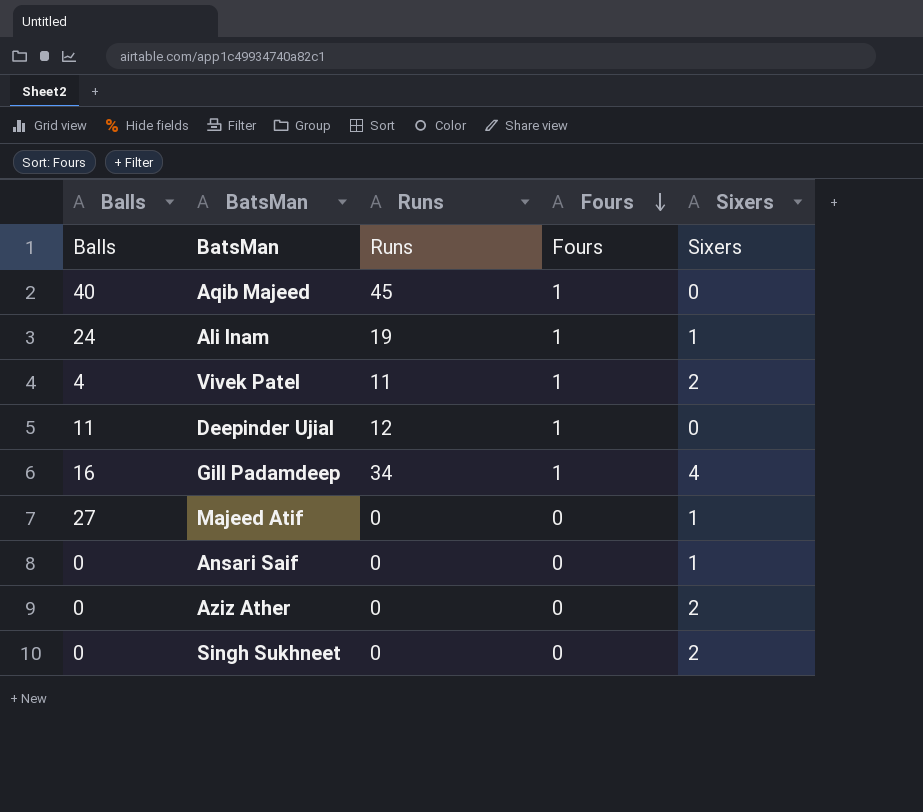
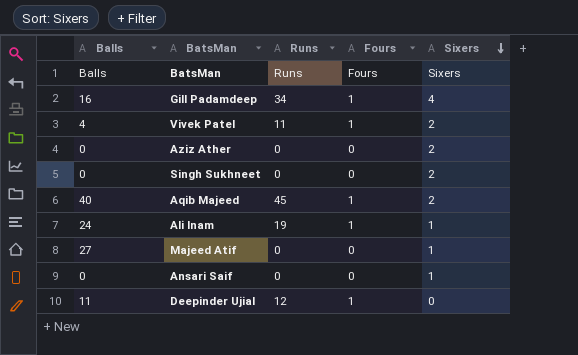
row order: Fours descending -> Sixers descending
Aqib Majeed | Sixers: 0 -> 2

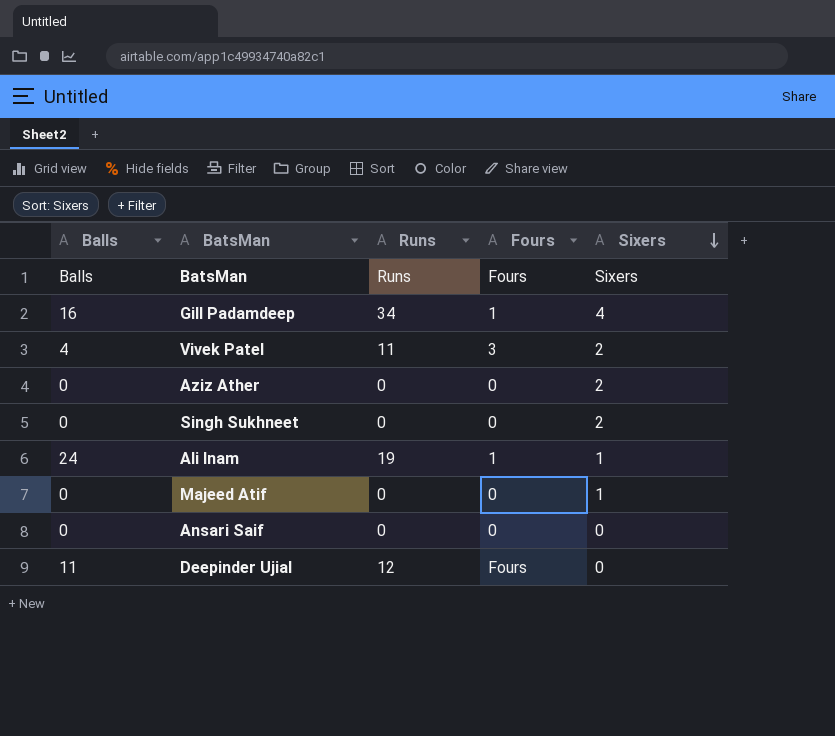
row Aqib Majeed: 40 | 45 | 1 | 2 -> none
Vivek Patel | Fours: 1 -> 3
Majeed Atif | Balls: 27 -> 0
Ansari Saif | Sixers: 1 -> 0
Deepinder Ujial | Fours: 1 -> Fours

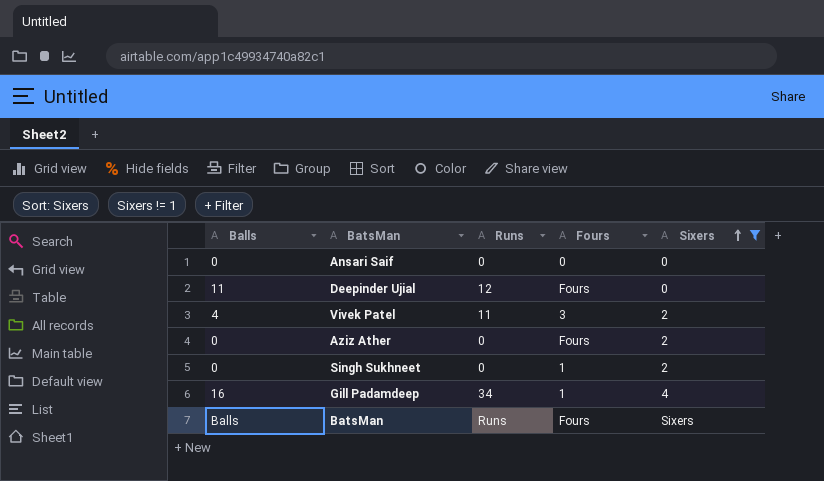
filter: none -> Sixers != 1
row order: Sixers descending -> Sixers ascending
Aziz Ather | Fours: 0 -> Fours
Singh Sukhneet | Fours: 0 -> 1

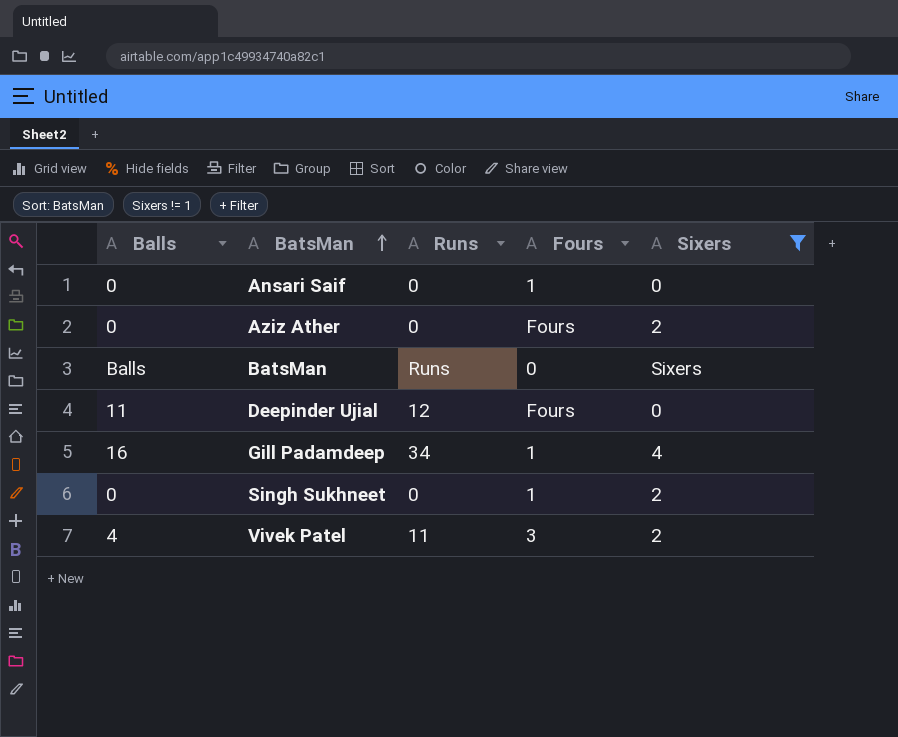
row order: Sixers ascending -> BatsMan ascending
Ansari Saif | Fours: 0 -> 1
BatsMan | Fours: Fours -> 0

